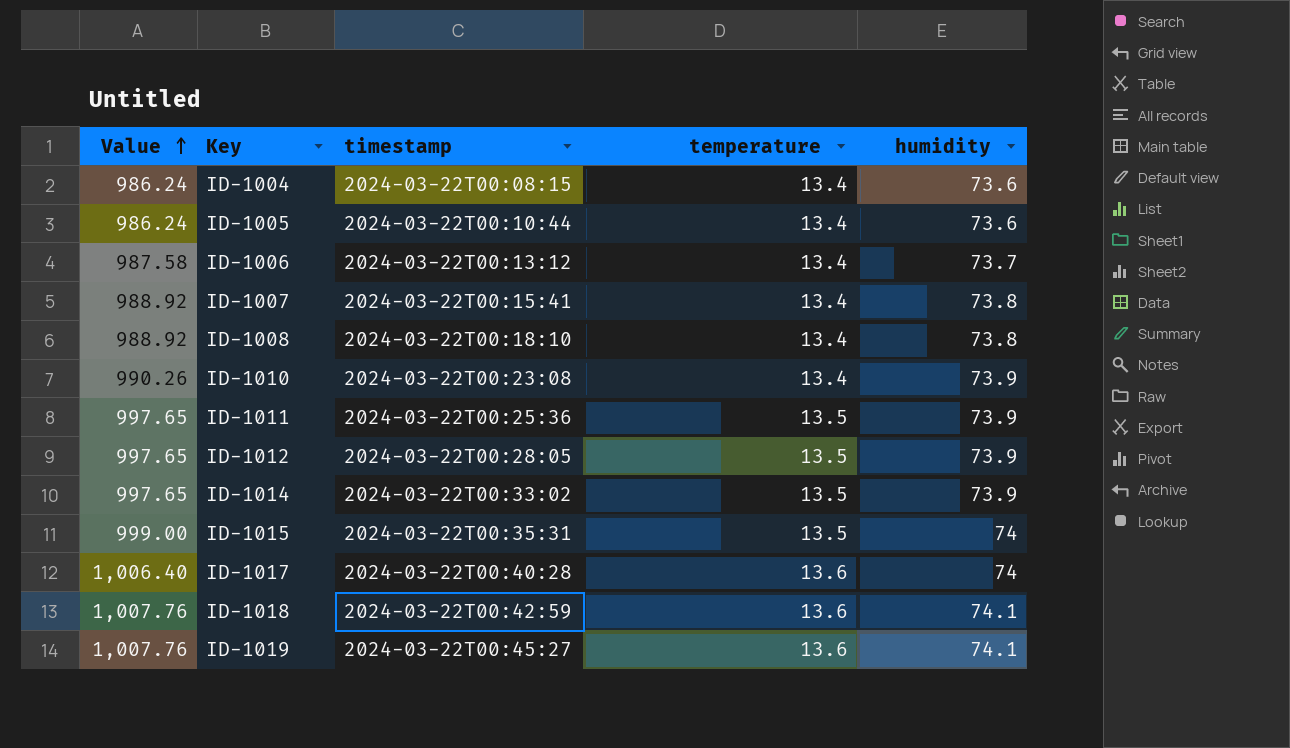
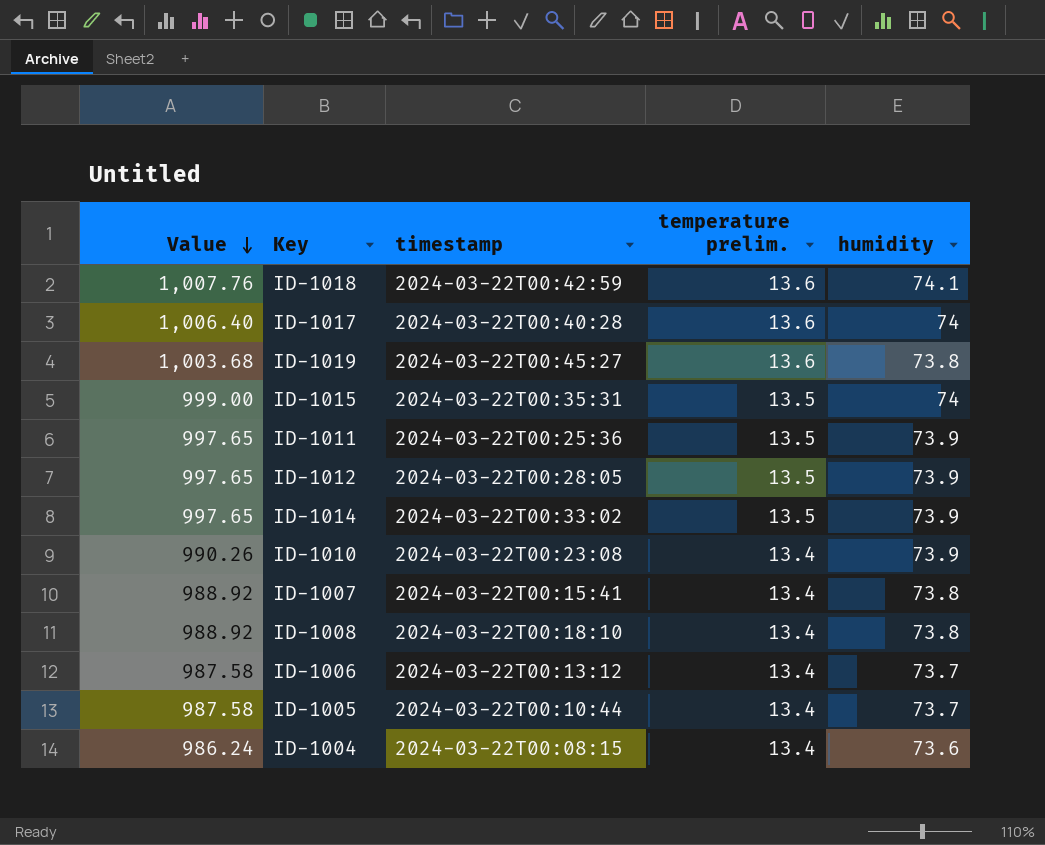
row order: Value ascending -> Value descending
column name: temperature -> temperature prelim.
ID-1019 | Value: 1,007.76 -> 1,003.68
ID-1019 | humidity: 74.1 -> 73.8
ID-1005 | Value: 986.24 -> 987.58
ID-1005 | humidity: 73.6 -> 73.7

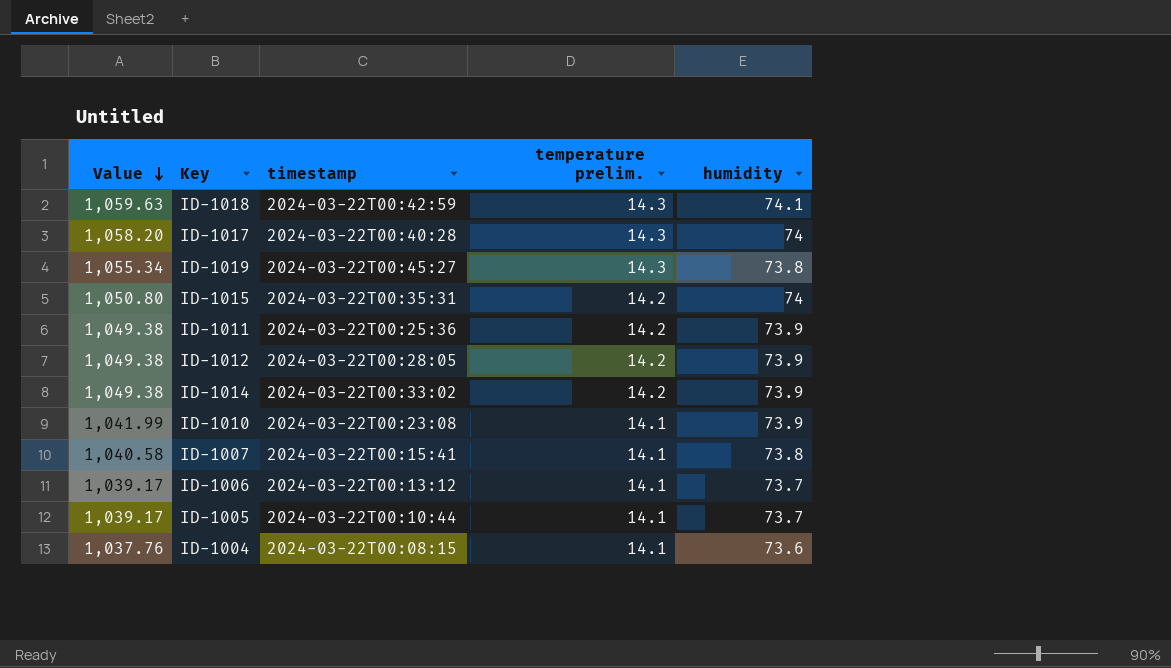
row ID-1008: 988.92 | 2024-03-22T00:18:10 | 13.4 | 73.8 -> none
ID-1018 | Value: 1,007.76 -> 1,059.63
ID-1018 | temperature prelim.: 13.6 -> 14.3
ID-1017 | Value: 1,006.40 -> 1,058.20
ID-1017 | temperature prelim.: 13.6 -> 14.3
ID-1019 | Value: 1,003.68 -> 1,055.34
ID-1019 | temperature prelim.: 13.6 -> 14.3
ID-1015 | Value: 999.00 -> 1,050.80
ID-1015 | temperature prelim.: 13.5 -> 14.2
ID-1011 | Value: 997.65 -> 1,049.38
ID-1011 | temperature prelim.: 13.5 -> 14.2
ID-1012 | Value: 997.65 -> 1,049.38
ID-1012 | temperature prelim.: 13.5 -> 14.2
ID-1014 | Value: 997.65 -> 1,049.38
ID-1014 | temperature prelim.: 13.5 -> 14.2
ID-1010 | Value: 990.26 -> 1,041.99
ID-1010 | temperature prelim.: 13.4 -> 14.1
ID-1007 | Value: 988.92 -> 1,040.58
ID-1007 | temperature prelim.: 13.4 -> 14.1
ID-1006 | Value: 987.58 -> 1,039.17
ID-1006 | temperature prelim.: 13.4 -> 14.1
ID-1005 | Value: 987.58 -> 1,039.17
ID-1005 | temperature prelim.: 13.4 -> 14.1
ID-1004 | Value: 986.24 -> 1,037.76
ID-1004 | temperature prelim.: 13.4 -> 14.1

